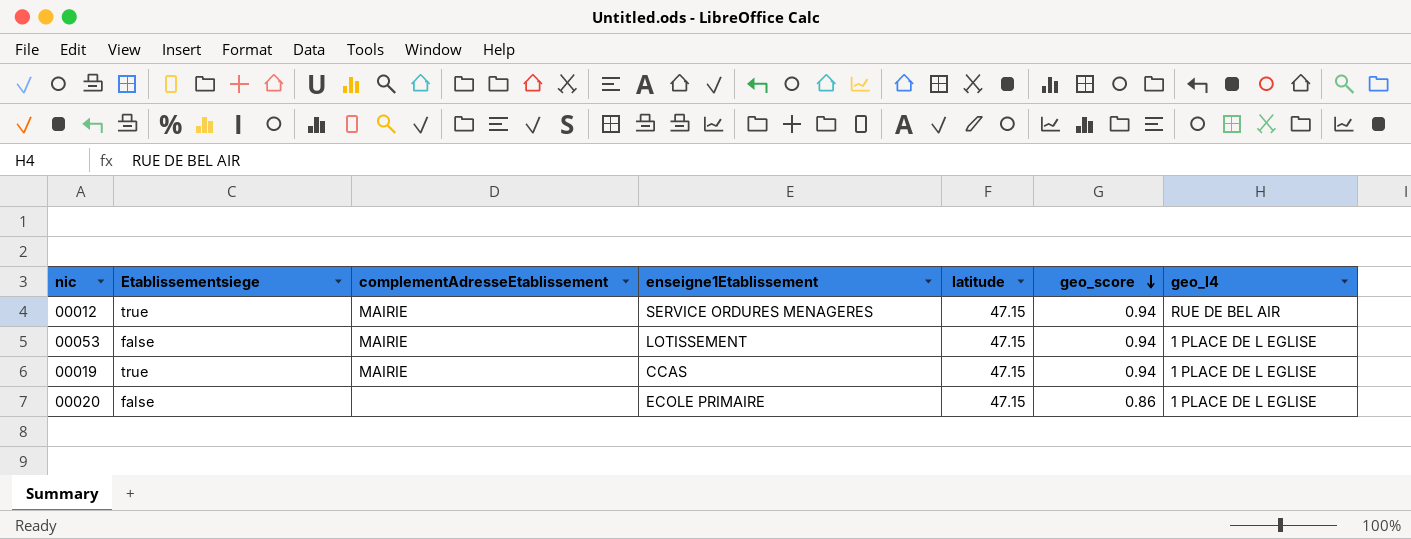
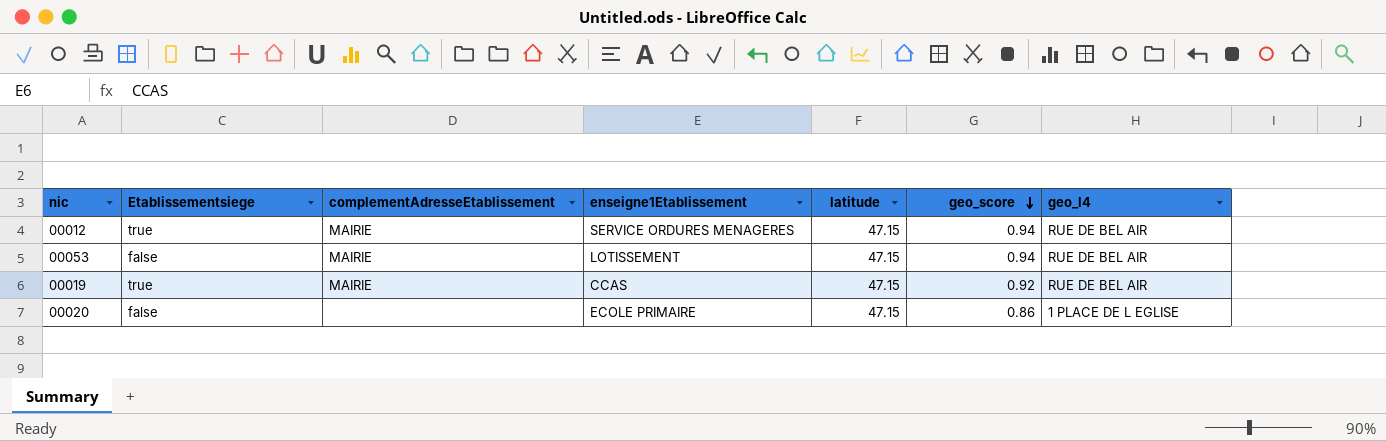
00053 | geo_l4: 1 PLACE DE L EGLISE -> RUE DE BEL AIR
00019 | geo_score: 0.94 -> 0.92
00019 | geo_l4: 1 PLACE DE L EGLISE -> RUE DE BEL AIR

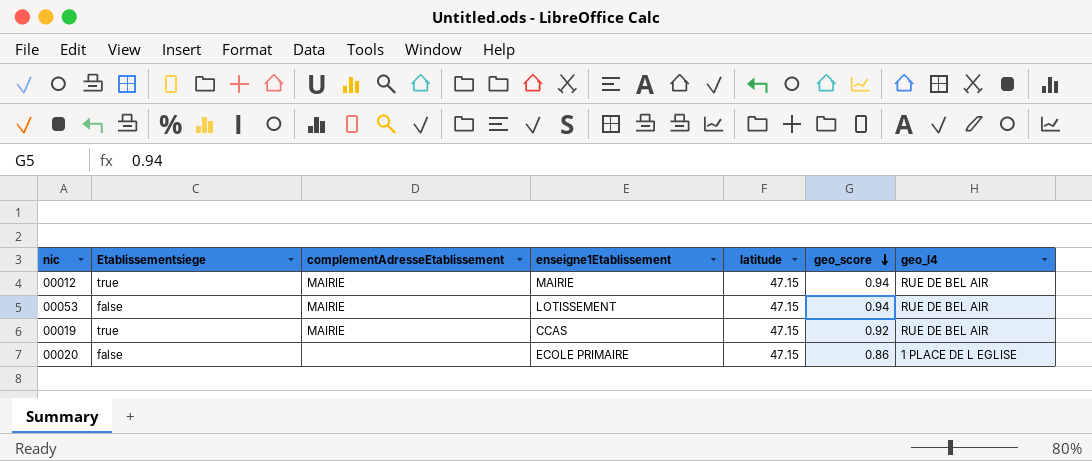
00012 | enseigne1Etablissement: SERVICE ORDURES MENAGERES -> MAIRIE

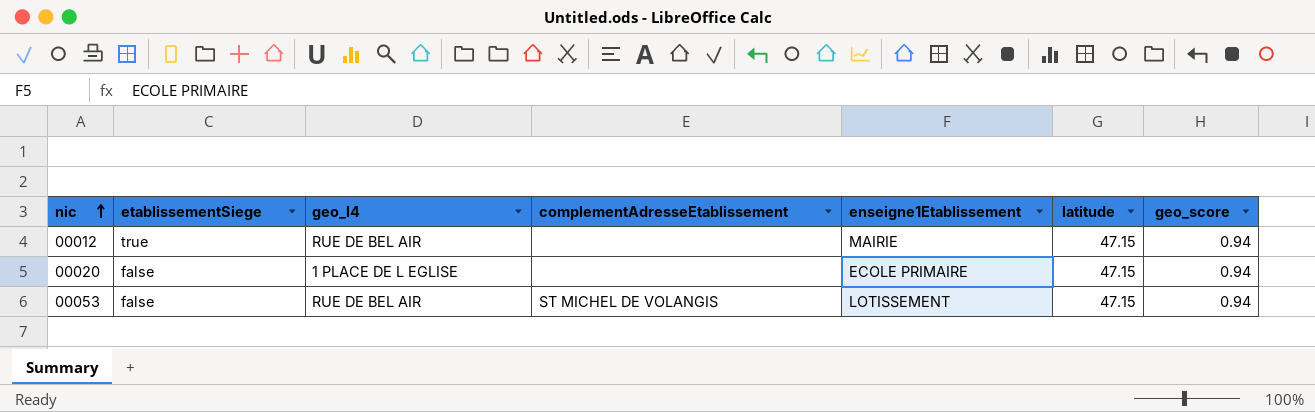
row order: geo_score descending -> nic ascending
column name: Etablissementsiege -> etablissementSiege
column geo_l4 | position: 7 -> 3
row 00019: true | MAIRIE | CCAS | 47.15 | 0.92 | RUE DE BEL AIR -> none
00012 | complementAdresseEtablissement: MAIRIE -> none
00020 | geo_score: 0.86 -> 0.94
00053 | complementAdresseEtablissement: MAIRIE -> ST MICHEL DE VOLANGIS

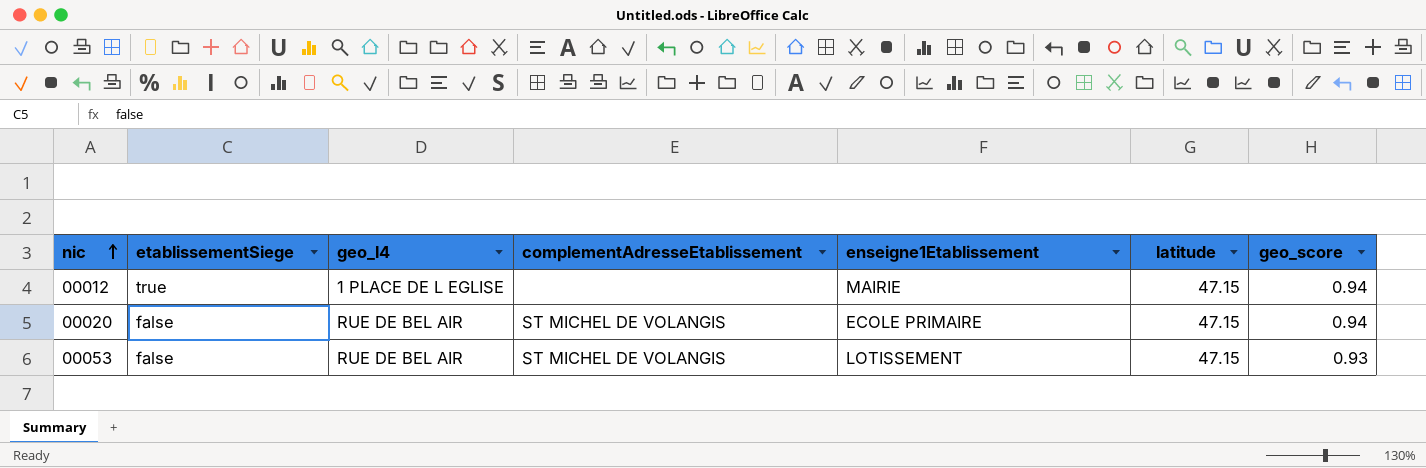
00012 | geo_l4: RUE DE BEL AIR -> 1 PLACE DE L EGLISE
00020 | geo_l4: 1 PLACE DE L EGLISE -> RUE DE BEL AIR
00020 | complementAdresseEtablissement: none -> ST MICHEL DE VOLANGIS
00053 | geo_score: 0.94 -> 0.93

